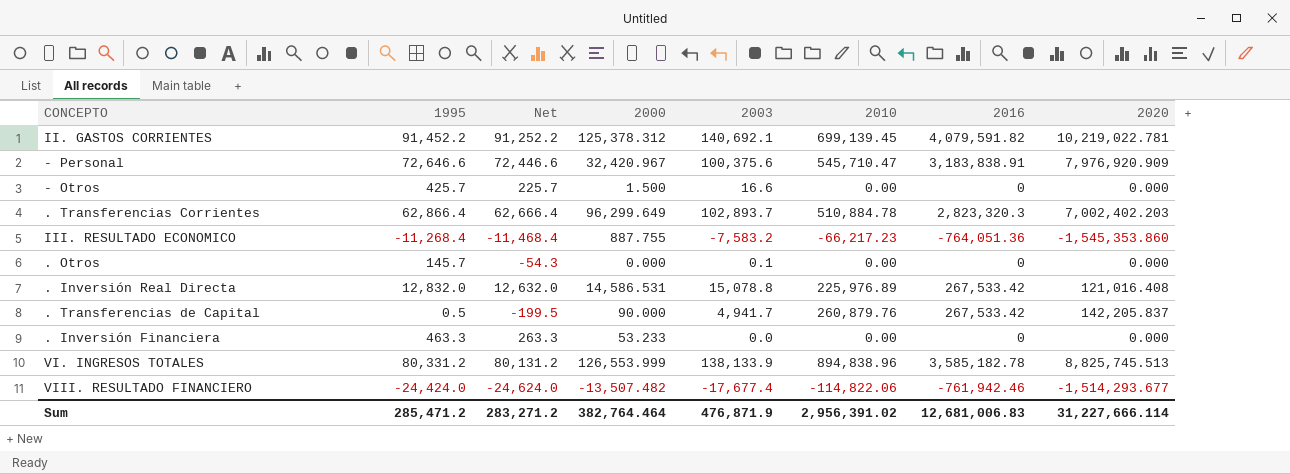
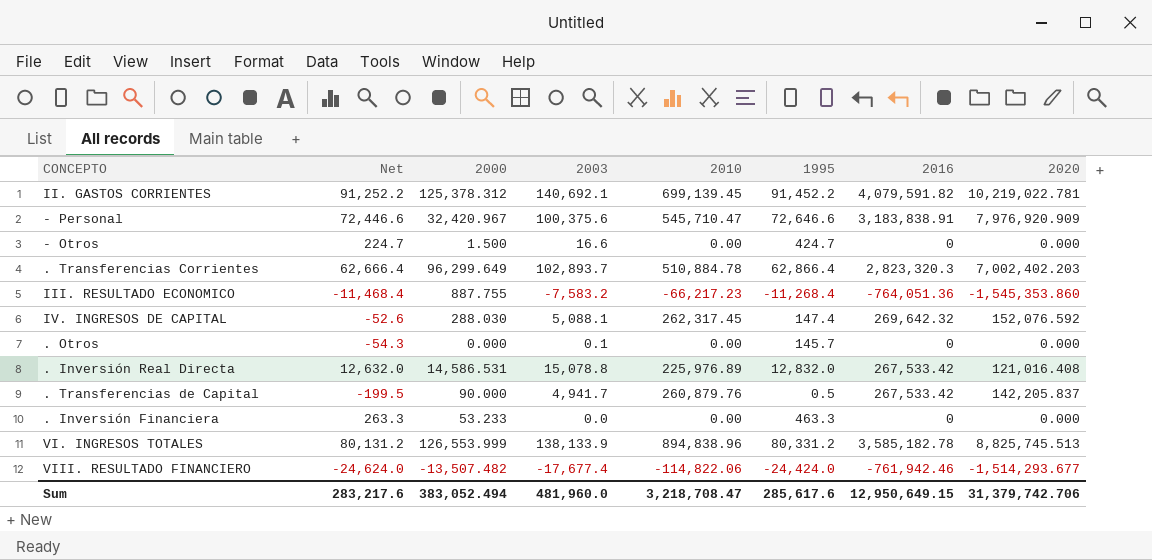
column 1995 | position: 2 -> 6
- Otros | Net: 225.7 -> 224.7
- Otros | 1995: 425.7 -> 424.7
row IV. INGRESOS DE CAPITAL: none -> -52.6 | 288.030 | 5,088.1 | 262,317.45 | 147.4 | 269,642.32 | 152,076.592
Sum | Net: 283,271.2 -> 283,217.6
Sum | 2000: 382,764.464 -> 383,052.494
Sum | 2003: 476,871.9 -> 481,960.0
Sum | 2010: 2,956,391.02 -> 3,218,708.47
Sum | 1995: 285,471.2 -> 285,617.6
Sum | 2016: 12,681,006.83 -> 12,950,649.15
Sum | 2020: 31,227,666.114 -> 31,379,742.706

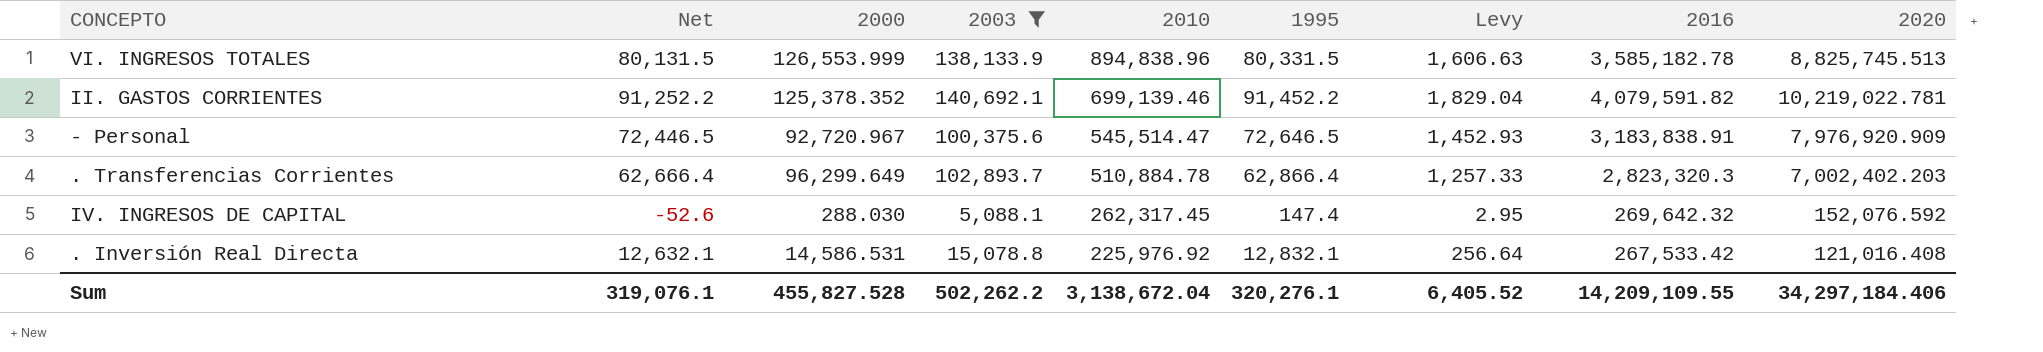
filter: none -> 2003 >= 5,088.1
row order: none -> 2010 descending
column Levy | formula: none -> [1995] * 0.02
VI. INGRESOS TOTALES | Net: 80,131.2 -> 80,131.5
VI. INGRESOS TOTALES | 1995: 80,331.2 -> 80,331.5
II. GASTOS CORRIENTES | 2000: 125,378.312 -> 125,378.352
II. GASTOS CORRIENTES | 2010: 699,139.45 -> 699,139.46
- Personal | Net: 72,446.6 -> 72,446.5
- Personal | 2000: 32,420.967 -> 92,720.967
- Personal | 2010: 545,710.47 -> 545,514.47
- Personal | 1995: 72,646.6 -> 72,646.5
. Inversión Real Directa | Net: 12,632.0 -> 12,632.1
. Inversión Real Directa | 2010: 225,976.89 -> 225,976.92
. Inversión Real Directa | 1995: 12,832.0 -> 12,832.1
Sum | Net: 283,217.6 -> 319,076.1
Sum | 2000: 383,052.494 -> 455,827.528
Sum | 2003: 481,960.0 -> 502,262.2
Sum | 2010: 3,218,708.47 -> 3,138,672.04
Sum | 1995: 285,617.6 -> 320,276.1
Sum | 2016: 12,950,649.15 -> 14,209,109.55
Sum | 2020: 31,379,742.706 -> 34,297,184.406

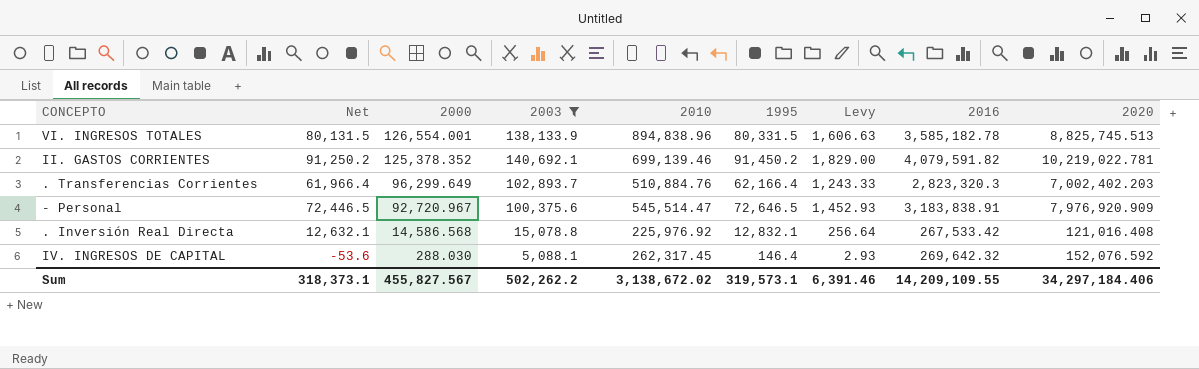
row order: 2010 descending -> 2000 descending
VI. INGRESOS TOTALES | 2000: 126,553.999 -> 126,554.001
II. GASTOS CORRIENTES | Net: 91,252.2 -> 91,250.2
II. GASTOS CORRIENTES | 1995: 91,452.2 -> 91,450.2
II. GASTOS CORRIENTES | Levy: 1,829.04 -> 1,829.00
. Transferencias Corrientes | Net: 62,666.4 -> 61,966.4
. Transferencias Corrientes | 2010: 510,884.78 -> 510,884.76
. Transferencias Corrientes | 1995: 62,866.4 -> 62,166.4
. Transferencias Corrientes | Levy: 1,257.33 -> 1,243.33
. Inversión Real Directa | 2000: 14,586.531 -> 14,586.568
IV. INGRESOS DE CAPITAL | Net: -52.6 -> -53.6
IV. INGRESOS DE CAPITAL | 1995: 147.4 -> 146.4
IV. INGRESOS DE CAPITAL | Levy: 2.95 -> 2.93
Sum | Net: 319,076.1 -> 318,373.1
Sum | 2000: 455,827.528 -> 455,827.567
Sum | 2010: 3,138,672.04 -> 3,138,672.02
Sum | 1995: 320,276.1 -> 319,573.1
Sum | Levy: 6,405.52 -> 6,391.46

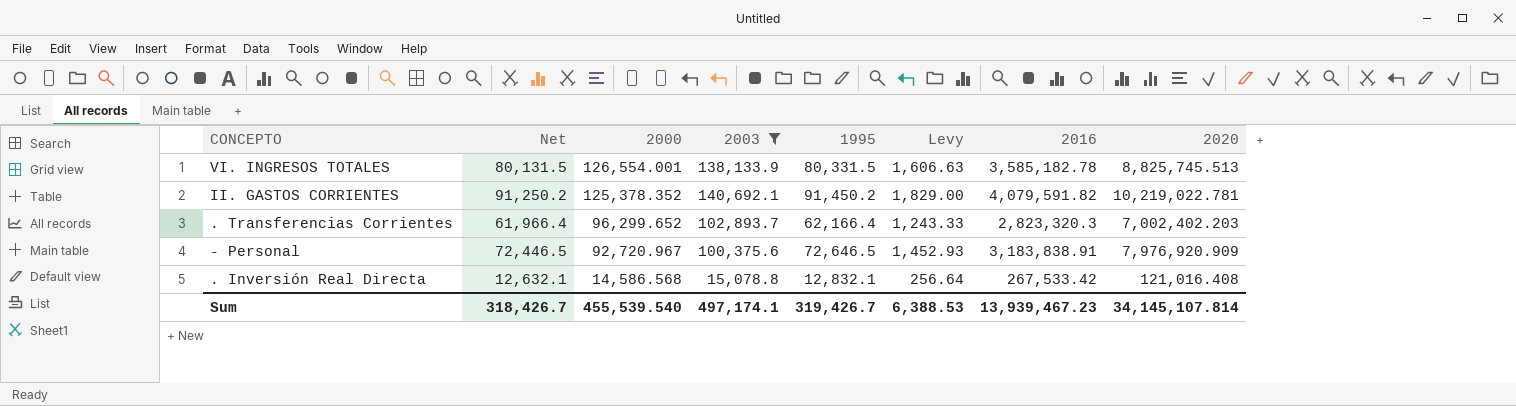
column 2010 | position: 5 -> none
row IV. INGRESOS DE CAPITAL: -53.6 | 288.030 | 5,088.1 | 262,317.45 | 146.4 | 2.93 | 269,642.32 | 152,076.592 -> none
. Transferencias Corrientes | 2000: 96,299.649 -> 96,299.652
Sum | Net: 318,373.1 -> 318,426.7
Sum | 2000: 455,827.567 -> 455,539.540
Sum | 2003: 502,262.2 -> 497,174.1
Sum | 1995: 319,573.1 -> 319,426.7
Sum | Levy: 6,391.46 -> 6,388.53
Sum | 2016: 14,209,109.55 -> 13,939,467.23
Sum | 2020: 34,297,184.406 -> 34,145,107.814

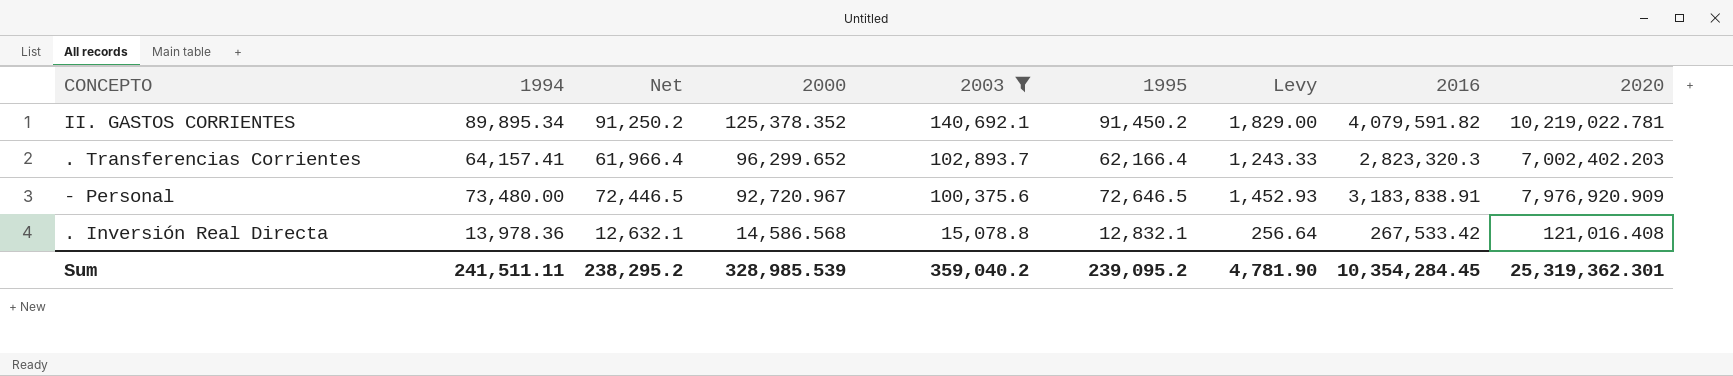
column 1994 | position: none -> 2
row VI. INGRESOS TOTALES: 80,131.5 | 126,554.001 | 138,133.9 | 80,331.5 | 1,606.63 | 3,585,182.78 | 8,825,745.513 -> none
Sum | Net: 318,426.7 -> 238,295.2
Sum | 2000: 455,539.540 -> 328,985.539
Sum | 2003: 497,174.1 -> 359,040.2
Sum | 1995: 319,426.7 -> 239,095.2
Sum | Levy: 6,388.53 -> 4,781.90
Sum | 2016: 13,939,467.23 -> 10,354,284.45
Sum | 2020: 34,145,107.814 -> 25,319,362.301

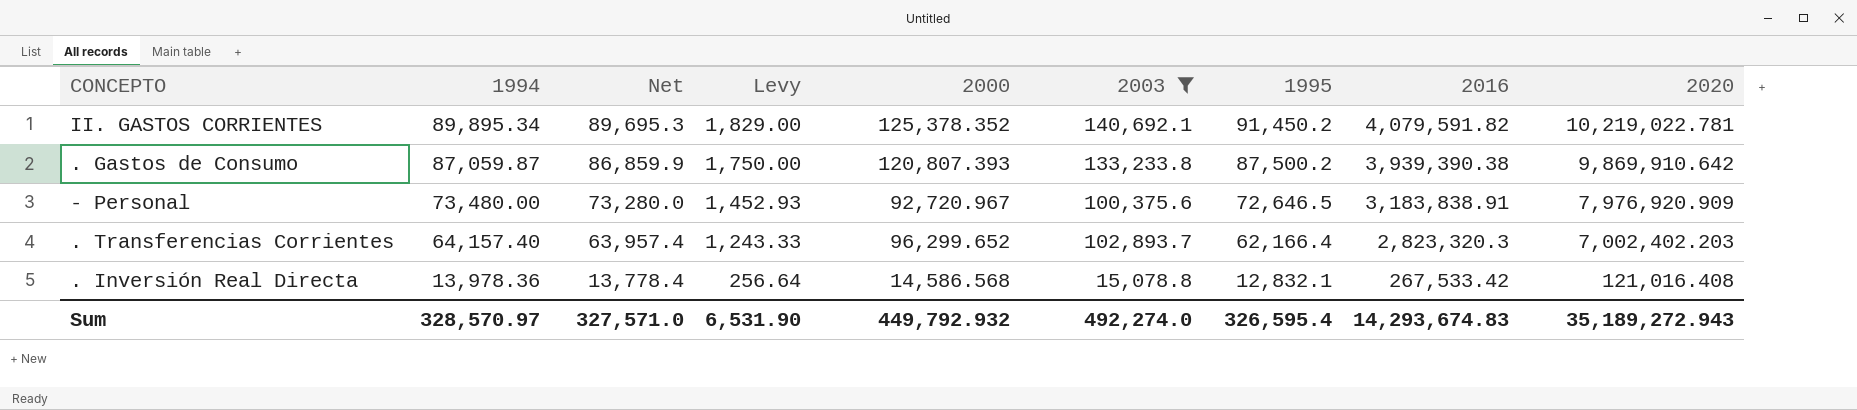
row order: 2000 descending -> 1994 descending
column Net | formula: [1995] - 200 -> [1994] - 200
column Levy | position: 7 -> 4
row . Gastos de Consumo: none -> 87,059.87 | 86,859.9 | 1,750.00 | 120,807.393 | 133,233.8 | 87,500.2 | 3,939,390.38 | 9,869,910.642
. Transferencias Corrientes | 1994: 64,157.41 -> 64,157.40
Sum | 1994: 241,511.11 -> 328,570.97
Sum | Net: 238,295.2 -> 327,571.0
Sum | Levy: 4,781.90 -> 6,531.90
Sum | 2000: 328,985.539 -> 449,792.932
Sum | 2003: 359,040.2 -> 492,274.0
Sum | 1995: 239,095.2 -> 326,595.4
Sum | 2016: 10,354,284.45 -> 14,293,674.83
Sum | 2020: 25,319,362.301 -> 35,189,272.943

